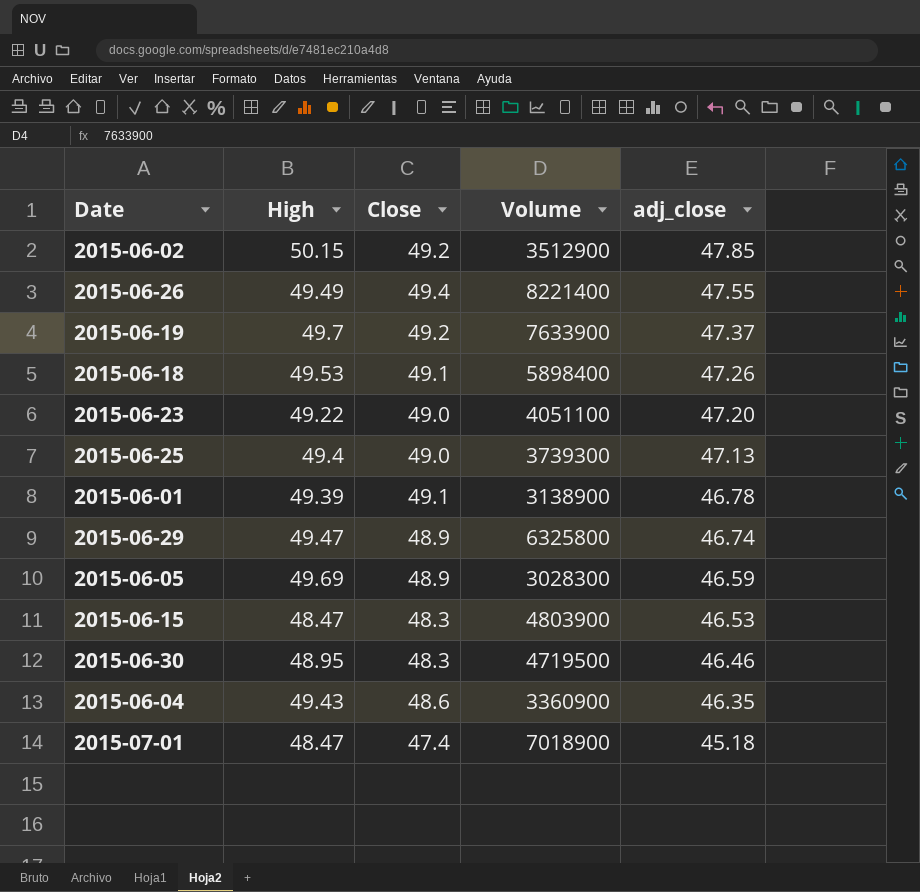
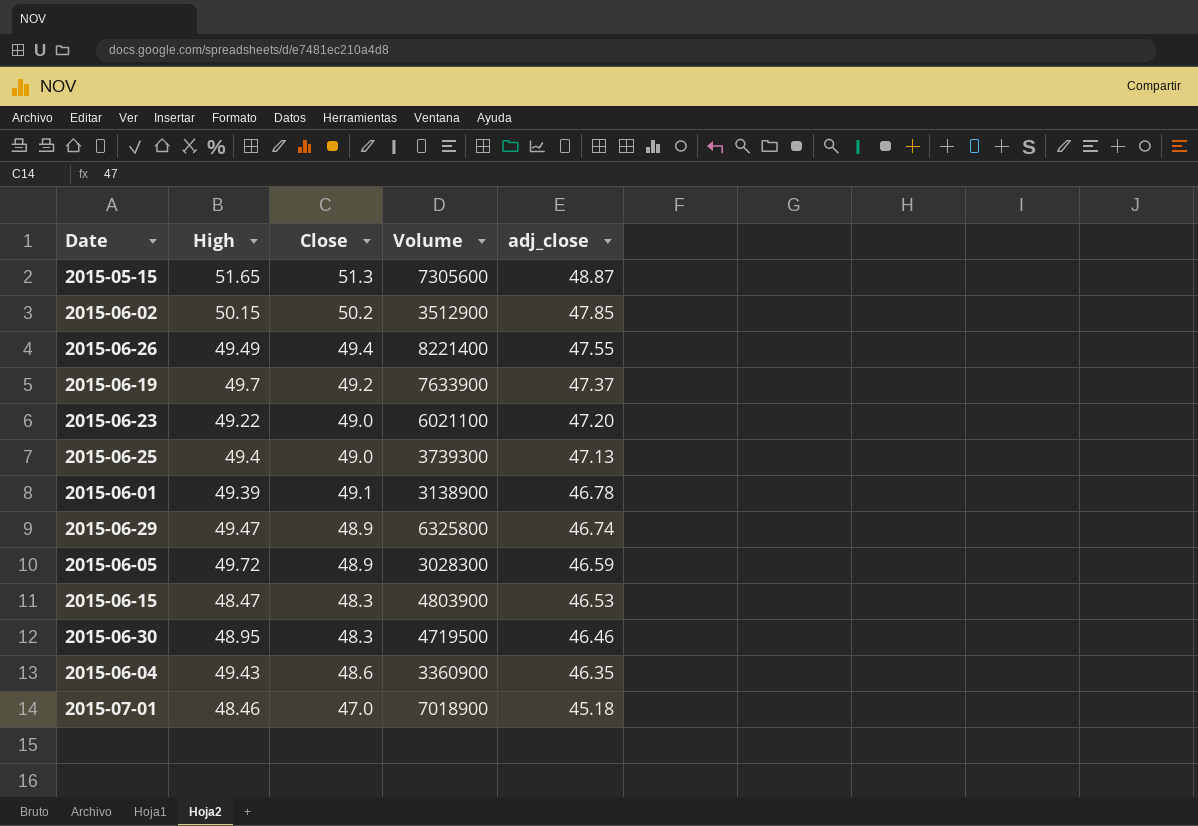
row 2015-06-18: 49.53 | 49.1 | 5898400 | 47.26 -> none
row 2015-05-15: none -> 51.65 | 51.3 | 7305600 | 48.87
2015-06-02 | Close: 49.2 -> 50.2
2015-06-23 | Volume: 4051100 -> 6021100
2015-06-05 | High: 49.69 -> 49.72
2015-07-01 | High: 48.47 -> 48.46
2015-07-01 | Close: 47.4 -> 47.0

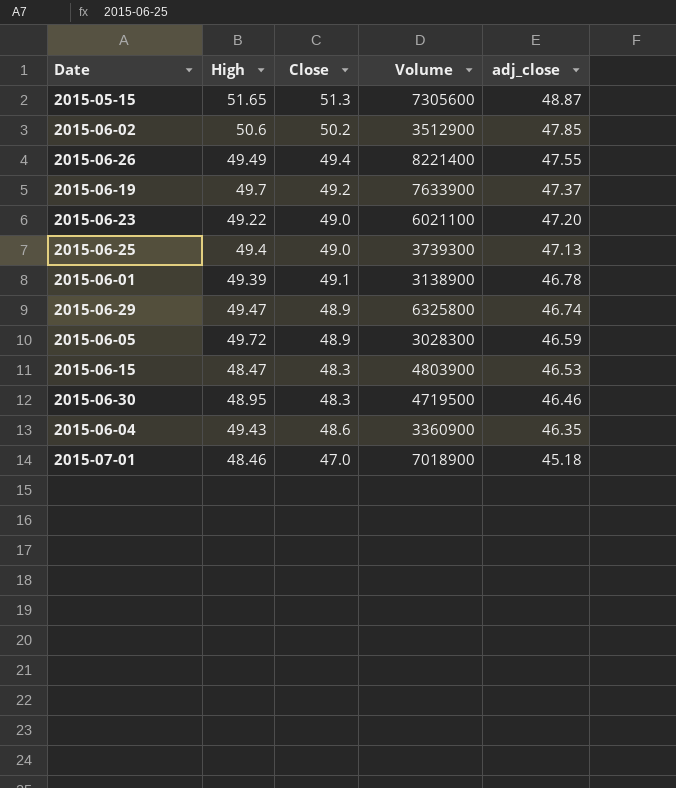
2015-06-02 | High: 50.15 -> 50.6

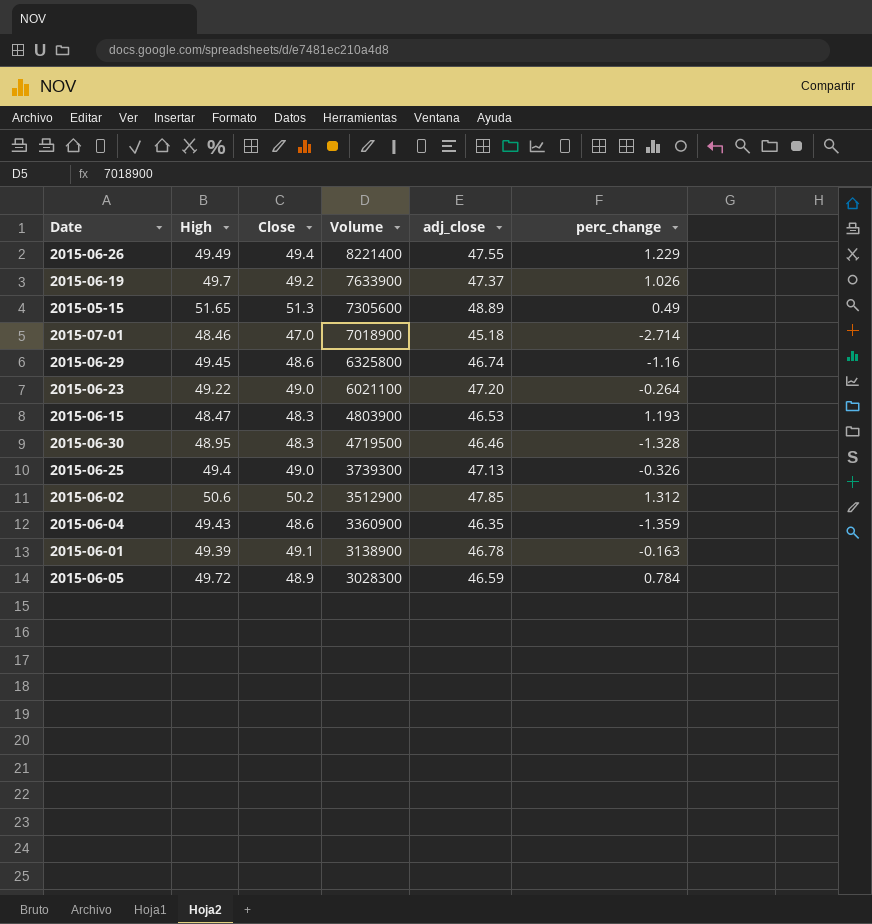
row order: adj_close descending -> Volume descending
column perc_change | position: none -> 6
2015-05-15 | adj_close: 48.87 -> 48.89
2015-06-29 | High: 49.47 -> 49.45
2015-06-29 | Close: 48.9 -> 48.6

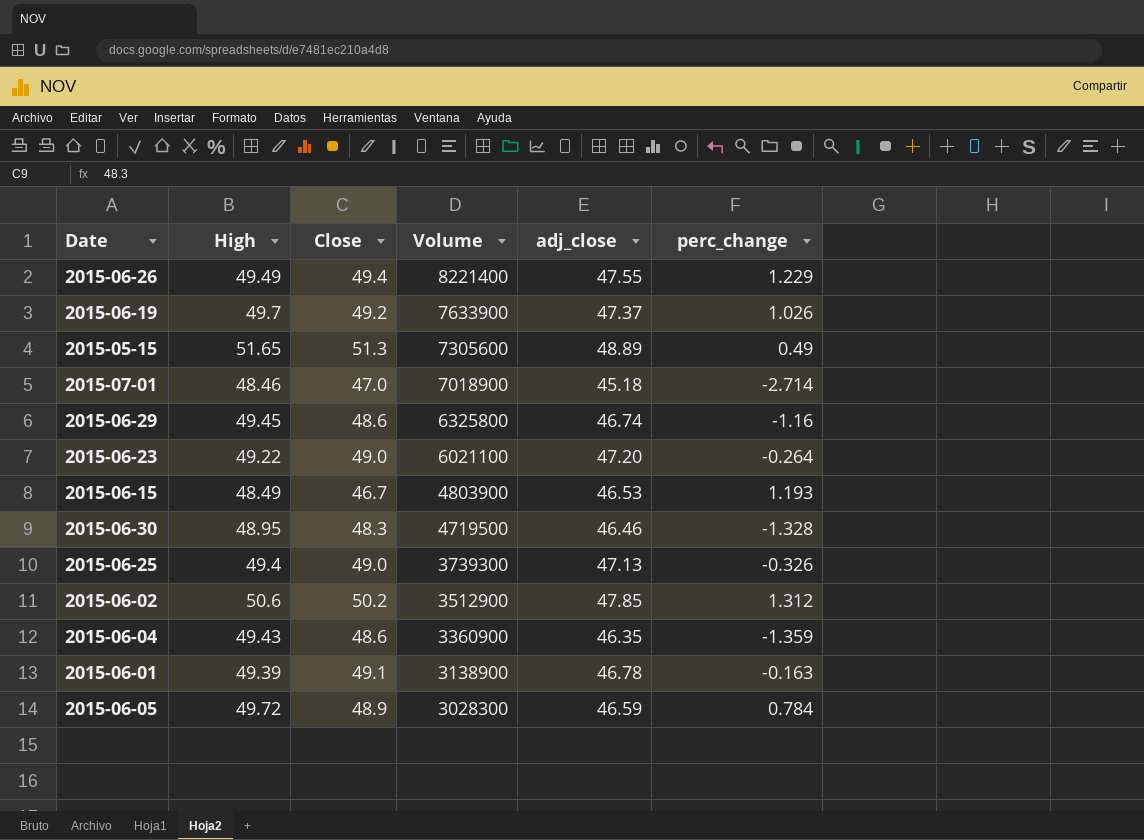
2015-06-15 | High: 48.47 -> 48.49
2015-06-15 | Close: 48.3 -> 46.7

